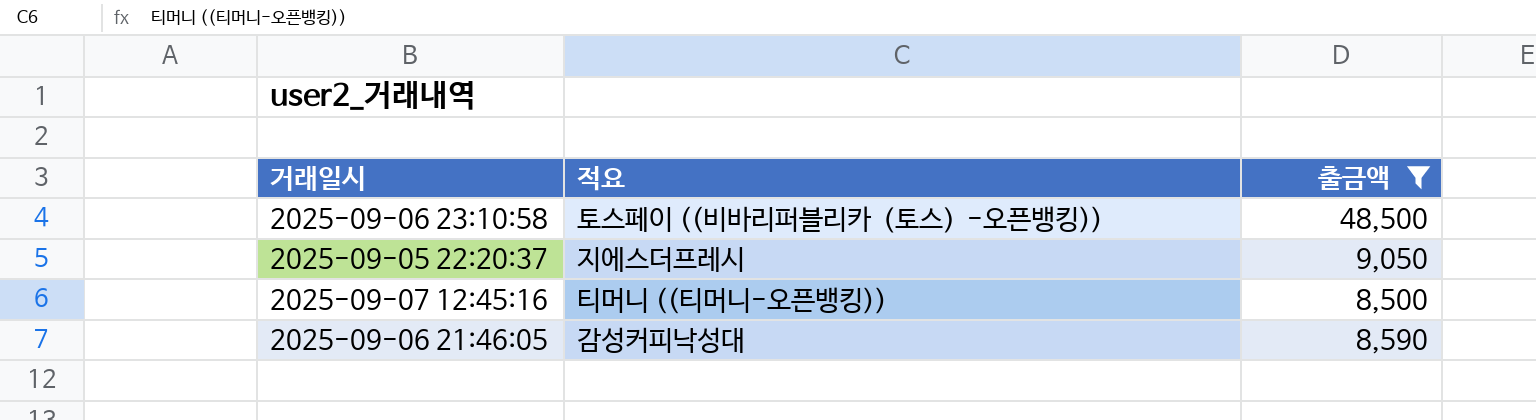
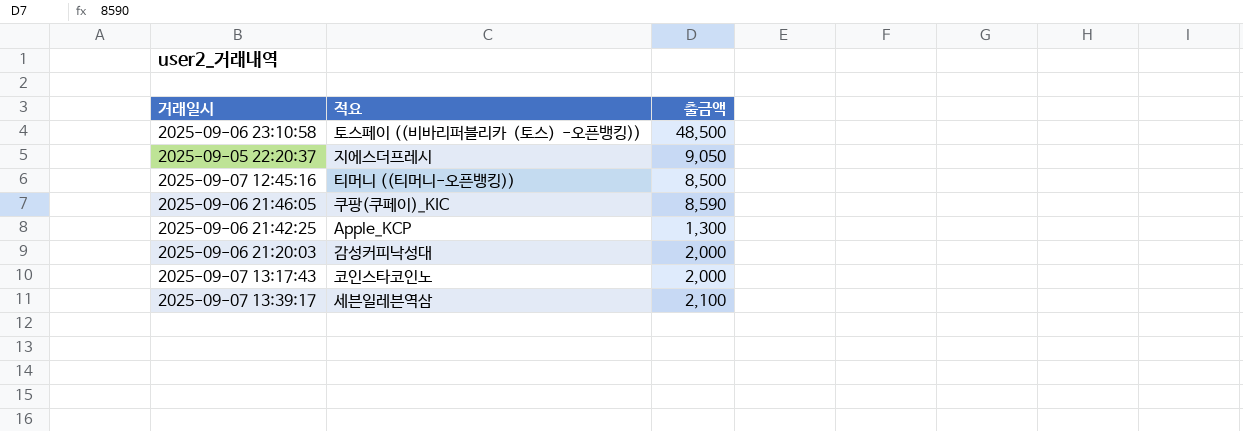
filter: 출금액 >= 8,500 -> none
2025-09-06 21:46:05 | 적요: 감성커피낙성대 -> 쿠팡(쿠페이)_KIC

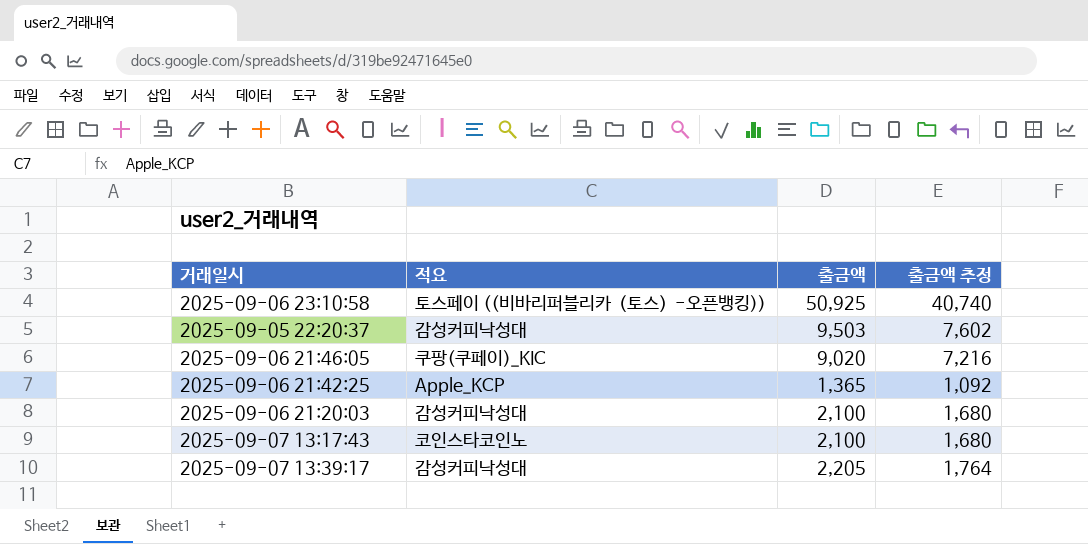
column 출금액 추정 | formula: none -> [출금액] * 0.8
row 2025-09-07 12:45:16: 티머니 ((티머니-오픈뱅킹)) | 8,500 -> none
2025-09-06 23:10:58 | 출금액: 48,500 -> 50,925
2025-09-05 22:20:37 | 적요: 지에스더프레시 -> 감성커피낙성대
2025-09-05 22:20:37 | 출금액: 9,050 -> 9,503
2025-09-06 21:46:05 | 출금액: 8,590 -> 9,020
2025-09-06 21:42:25 | 출금액: 1,300 -> 1,365
2025-09-06 21:20:03 | 출금액: 2,000 -> 2,100
2025-09-07 13:17:43 | 출금액: 2,000 -> 2,100
2025-09-07 13:39:17 | 적요: 세븐일레븐역삼 -> 감성커피낙성대
2025-09-07 13:39:17 | 출금액: 2,100 -> 2,205

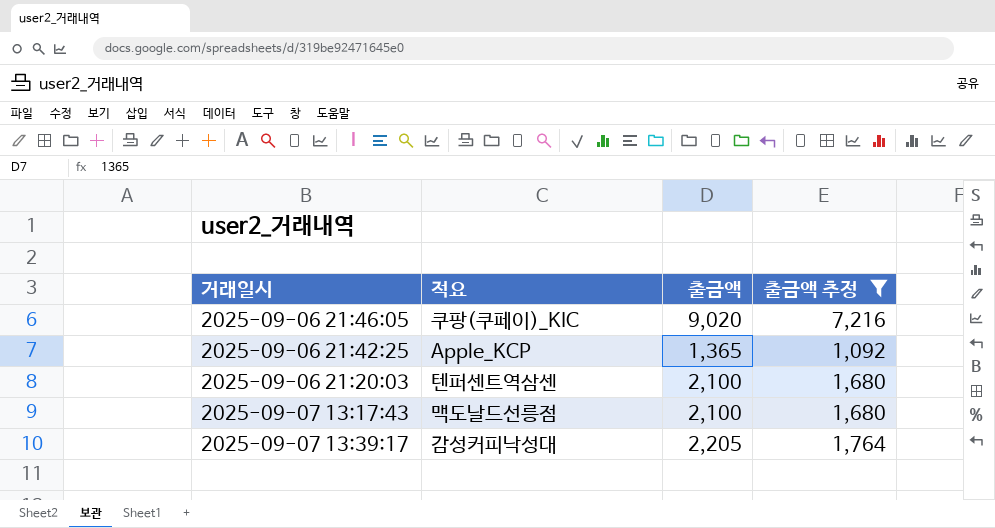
filter: none -> 출금액 추정 <= 7,216
2025-09-06 21:20:03 | 적요: 감성커피낙성대 -> 텐퍼센트역삼센
2025-09-07 13:17:43 | 적요: 코인스타코인노 -> 맥도날드선릉점

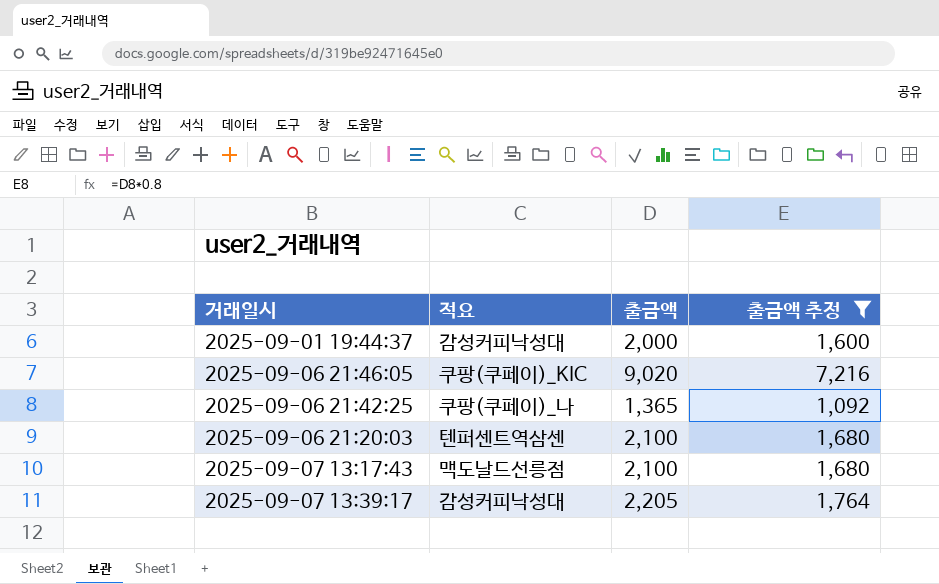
row 2025-09-01 19:44:37: none -> 감성커피낙성대 | 2,000 | 1,600
2025-09-06 21:42:25 | 적요: Apple_KCP -> 쿠팡(쿠페이)_나

